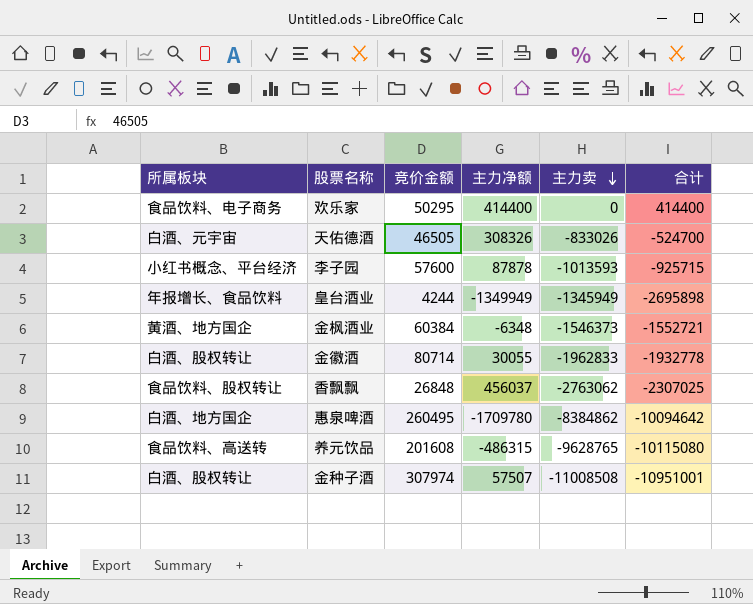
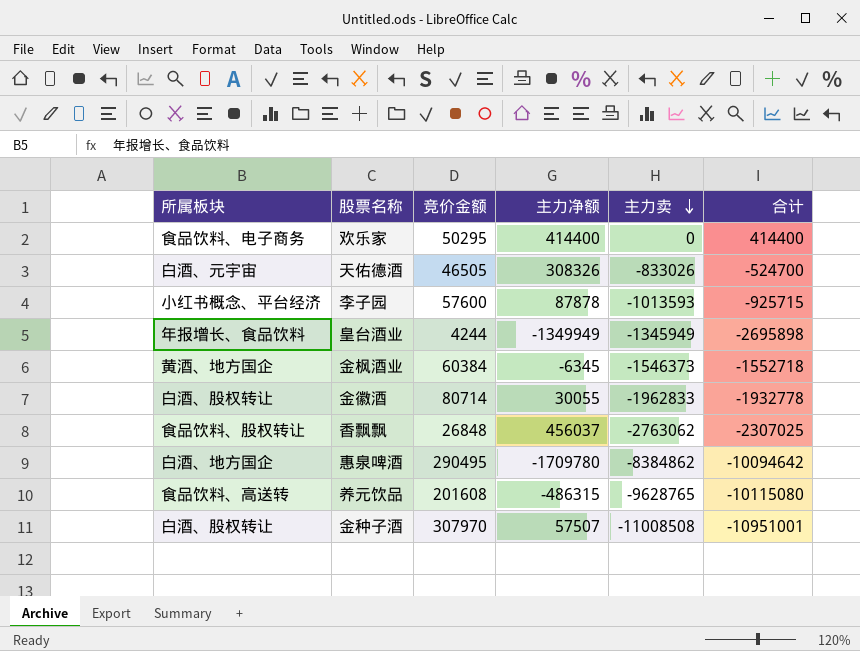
金枫酒业 | 主力净额: -6348 -> -6345
金枫酒业 | 合计: -1552721 -> -1552718
惠泉啤酒 | 竞价金额: 260495 -> 290495
金种子酒 | 竞价金额: 307974 -> 307970

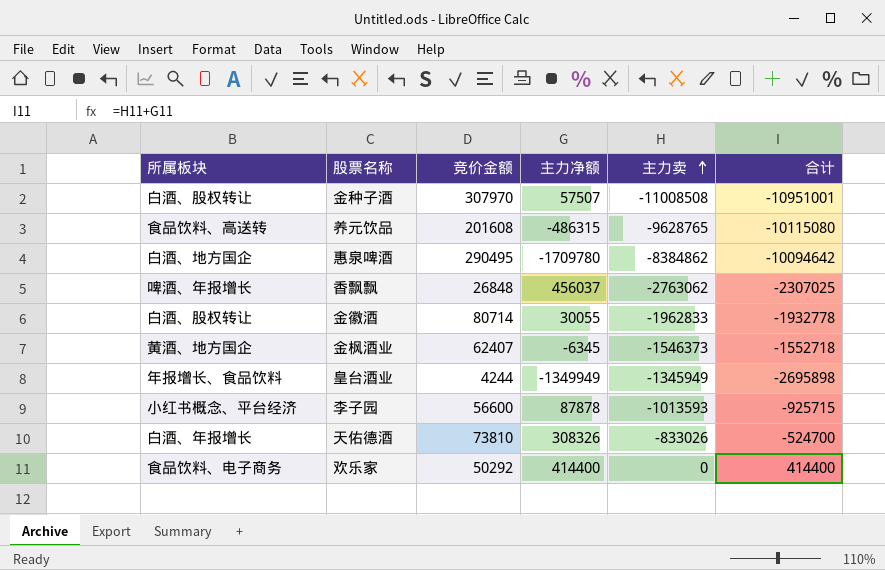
row order: 主力卖 descending -> 主力卖 ascending
香飘飘 | 所属板块: 食品饮料、股权转让 -> 啤酒、年报增长
金枫酒业 | 竞价金额: 60384 -> 62407
李子园 | 竞价金额: 57600 -> 56600
天佑德酒 | 所属板块: 白酒、元宇宙 -> 白酒、年报增长
天佑德酒 | 竞价金额: 46505 -> 73810
欢乐家 | 竞价金额: 50295 -> 50292

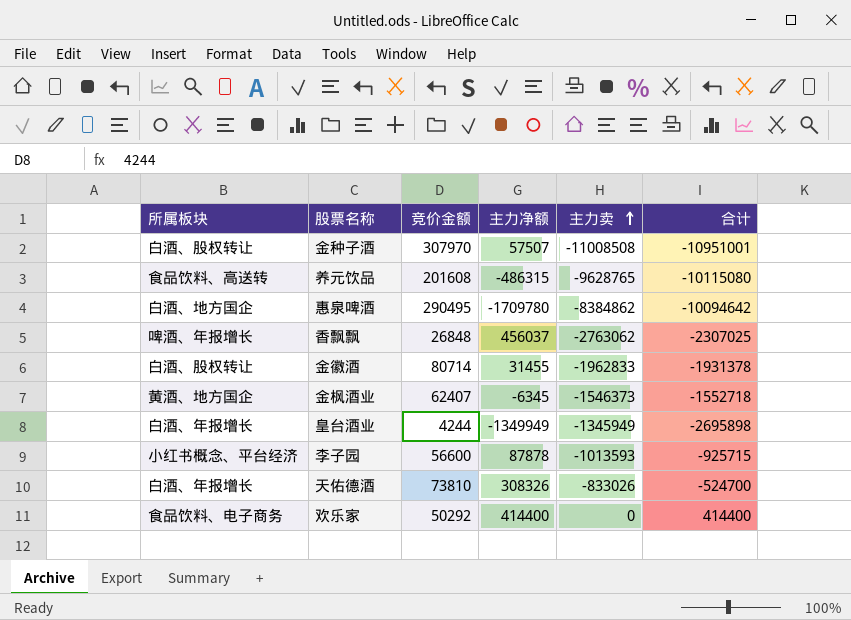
金徽酒 | 主力净额: 30055 -> 31455
金徽酒 | 合计: -1932778 -> -1931378
皇台酒业 | 所属板块: 年报增长、食品饮料 -> 白酒、年报增长

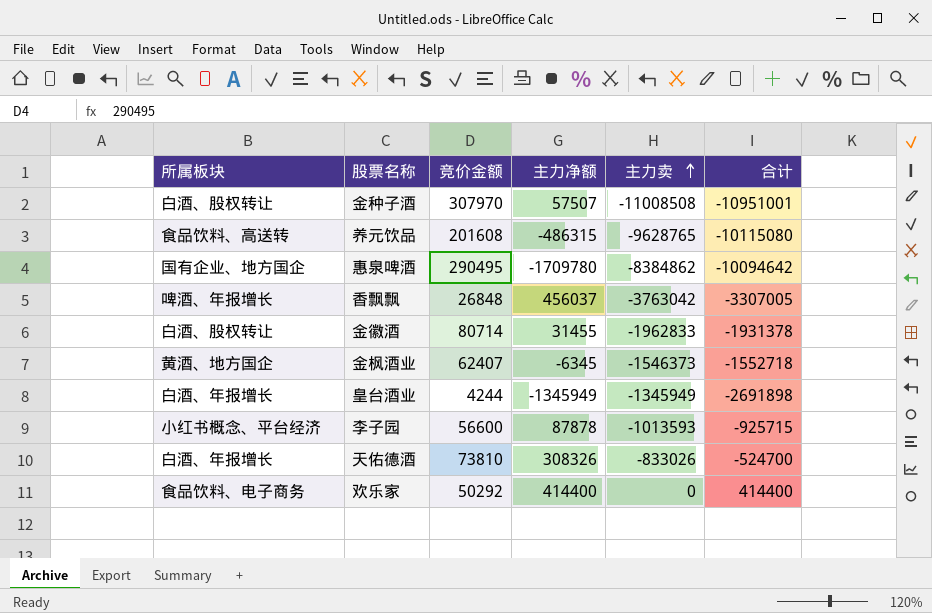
惠泉啤酒 | 所属板块: 白酒、地方国企 -> 国有企业、地方国企
香飘飘 | 主力卖: -2763062 -> -3763042
香飘飘 | 合计: -2307025 -> -3307005
皇台酒业 | 主力净额: -1349949 -> -1345949
皇台酒业 | 合计: -2695898 -> -2691898

